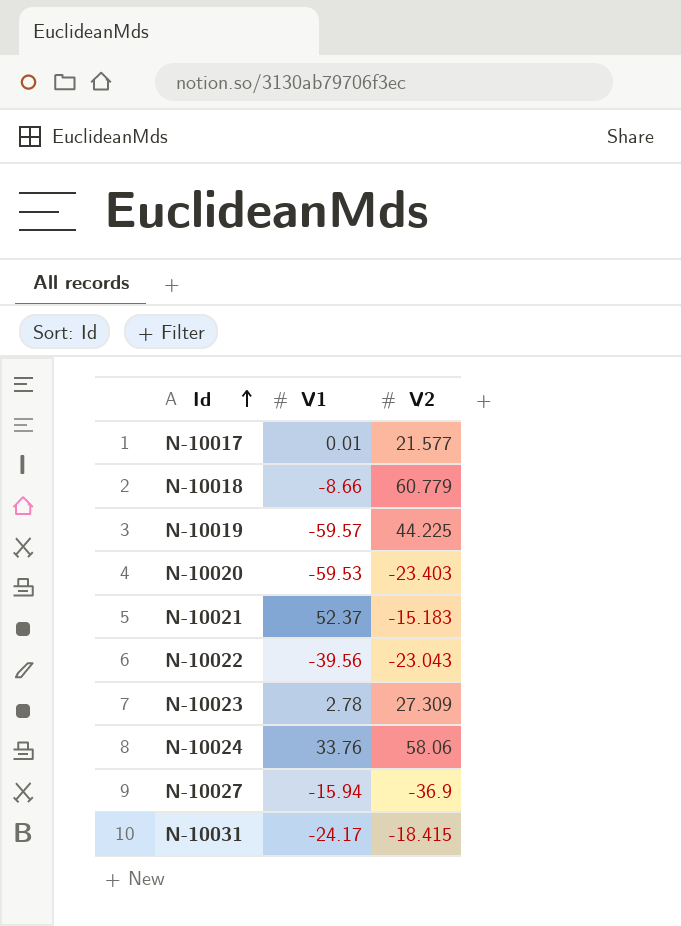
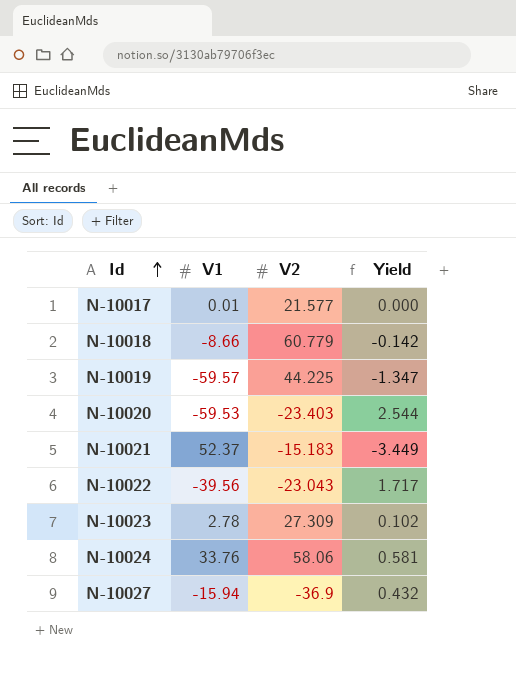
column Yield | formula: none -> [V1] / [V2]
row N-10031: -24.17 | -18.415 -> none

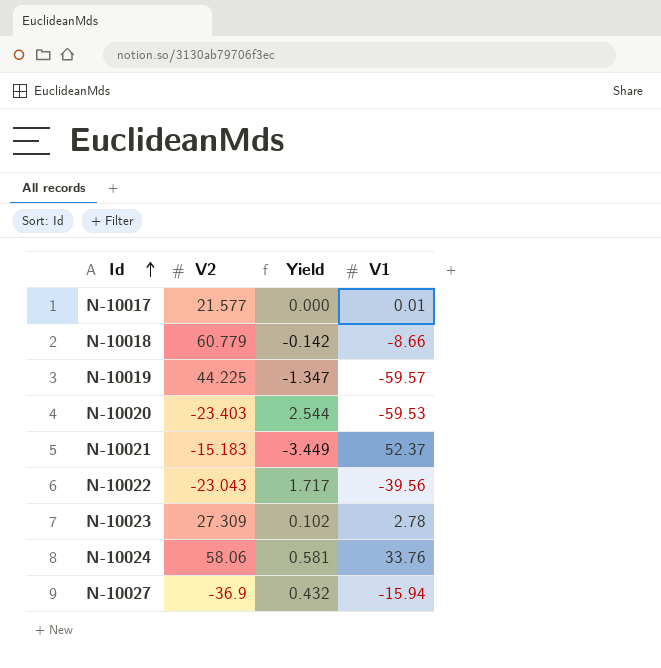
column V1 | position: 2 -> 4

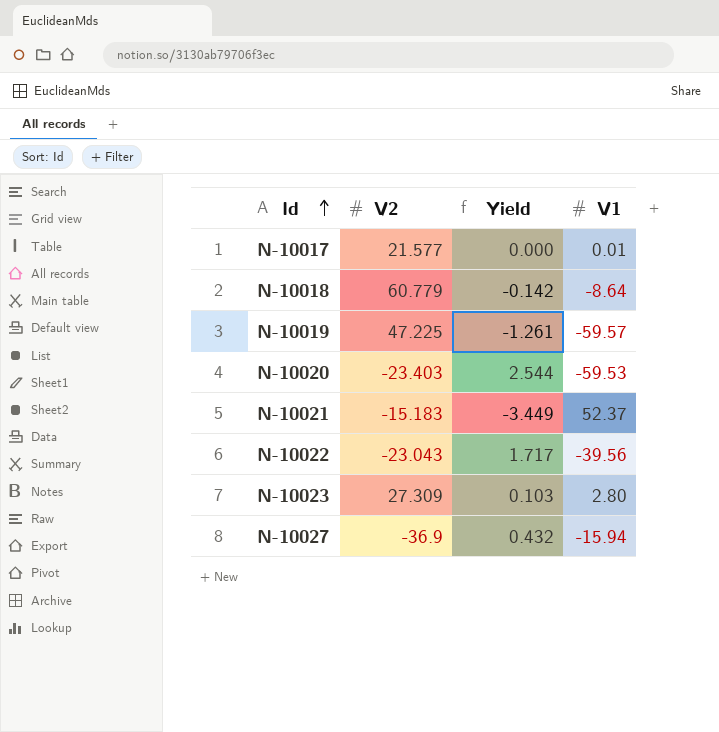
row N-10024: 58.06 | 0.581 | 33.76 -> none
N-10018 | V1: -8.66 -> -8.64
N-10019 | V2: 44.225 -> 47.225
N-10019 | Yield: -1.347 -> -1.261
N-10023 | Yield: 0.102 -> 0.103
N-10023 | V1: 2.78 -> 2.80

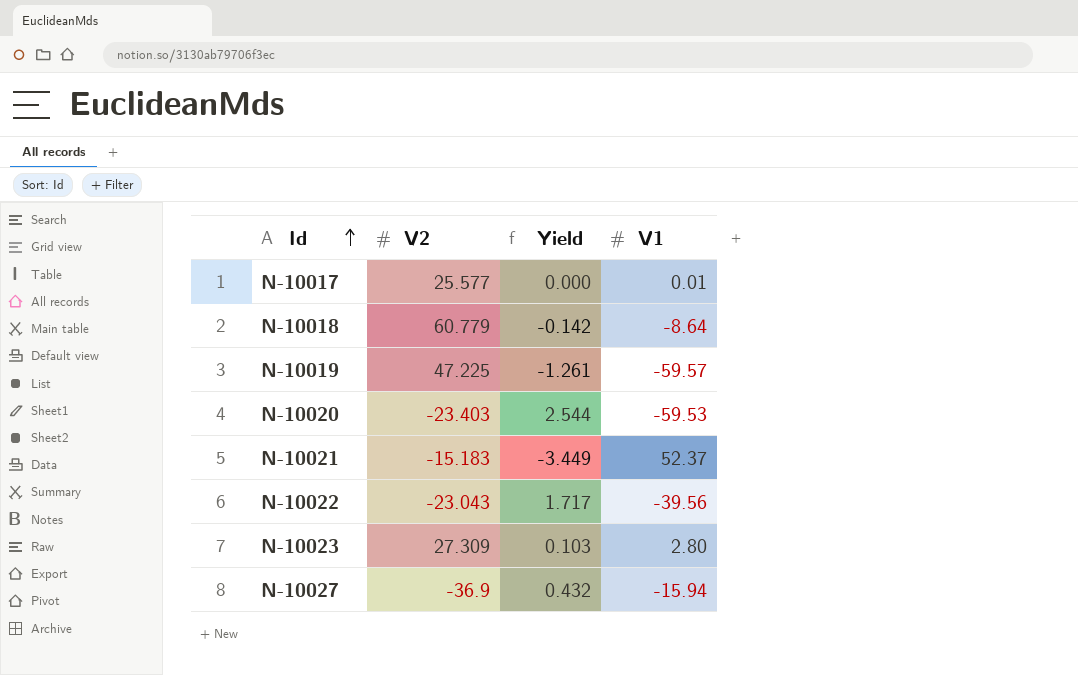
N-10017 | V2: 21.577 -> 25.577

